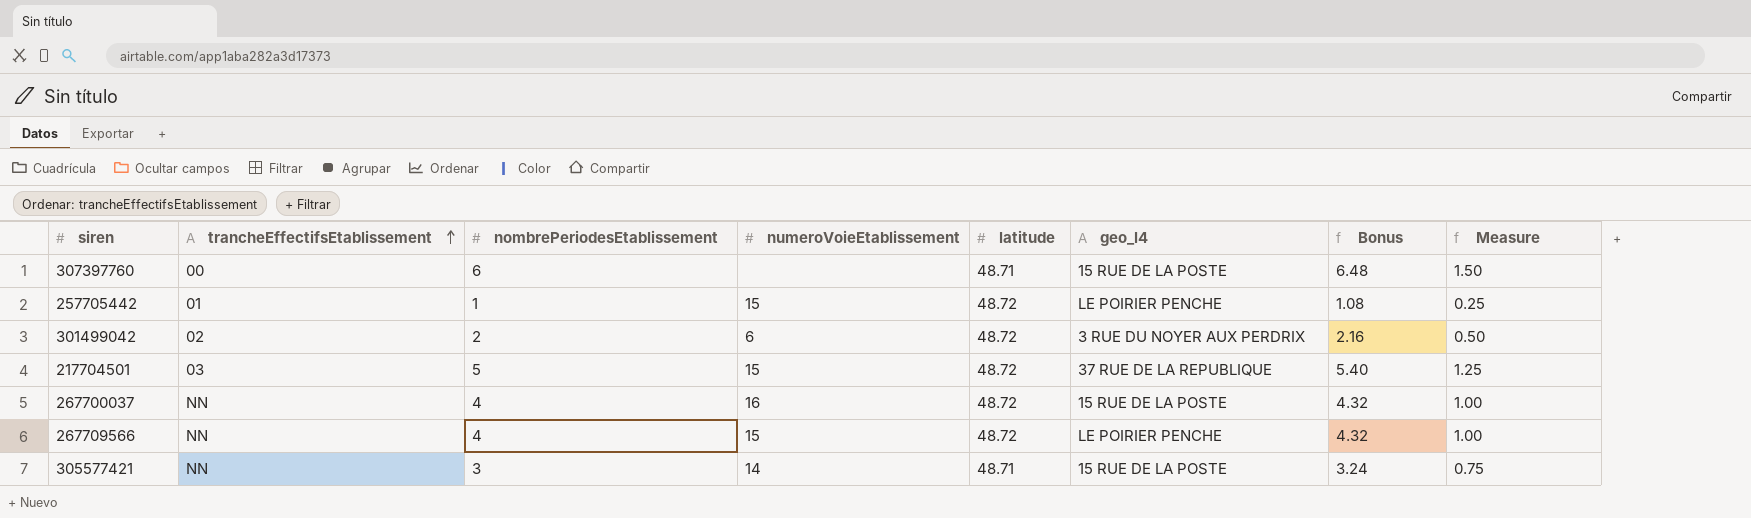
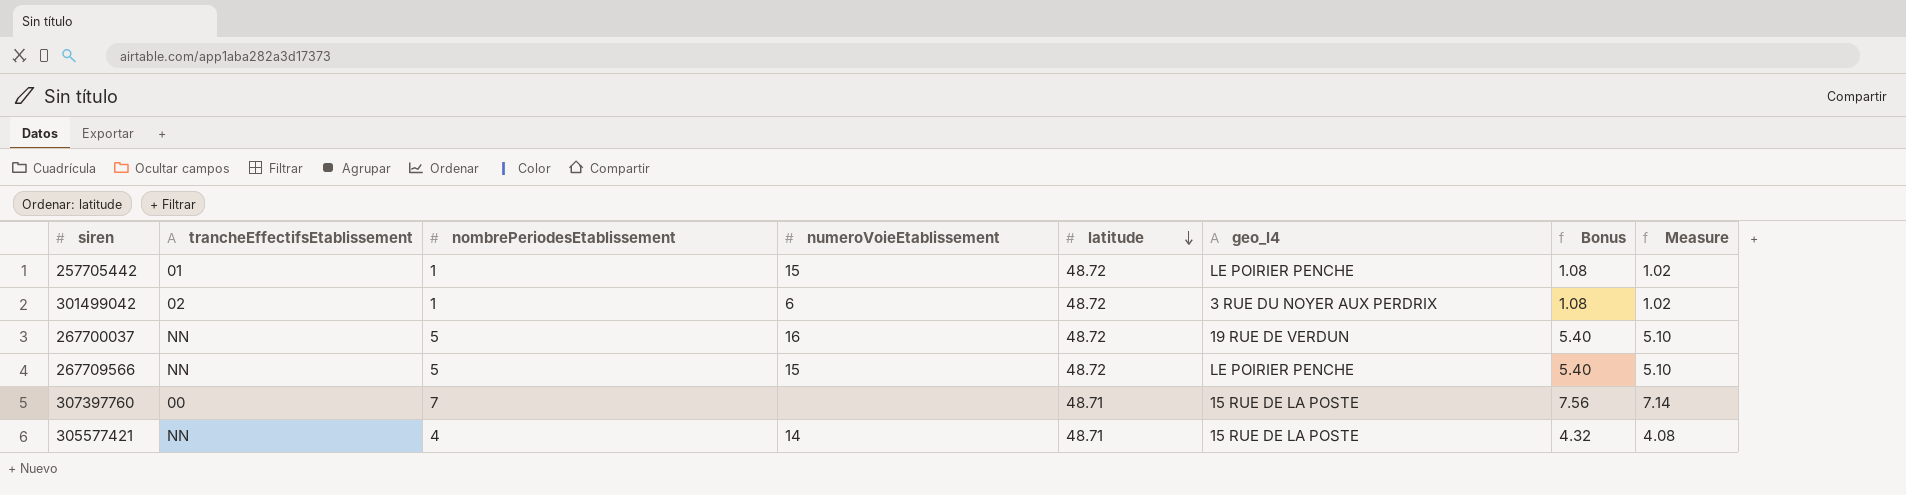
row order: trancheEffectifsEtablissement ascending -> latitude descending
column Measure | formula: [nombrePeriodesEtablissement] * 0.25 -> [nombrePeriodesEtablissement] * 1.02
row 217704501: 03 | 5 | 15 | 48.72 | 37 RUE DE LA REPUBLIQUE | 5.40 | 1.25 -> none
301499042 | nombrePeriodesEtablissement: 2 -> 1
301499042 | Bonus: 2.16 -> 1.08
267700037 | nombrePeriodesEtablissement: 4 -> 5
267700037 | geo_l4: 15 RUE DE LA POSTE -> 19 RUE DE VERDUN
267700037 | Bonus: 4.32 -> 5.40
267709566 | nombrePeriodesEtablissement: 4 -> 5
267709566 | Bonus: 4.32 -> 5.40
307397760 | nombrePeriodesEtablissement: 6 -> 7
307397760 | Bonus: 6.48 -> 7.56
305577421 | nombrePeriodesEtablissement: 3 -> 4
305577421 | Bonus: 3.24 -> 4.32

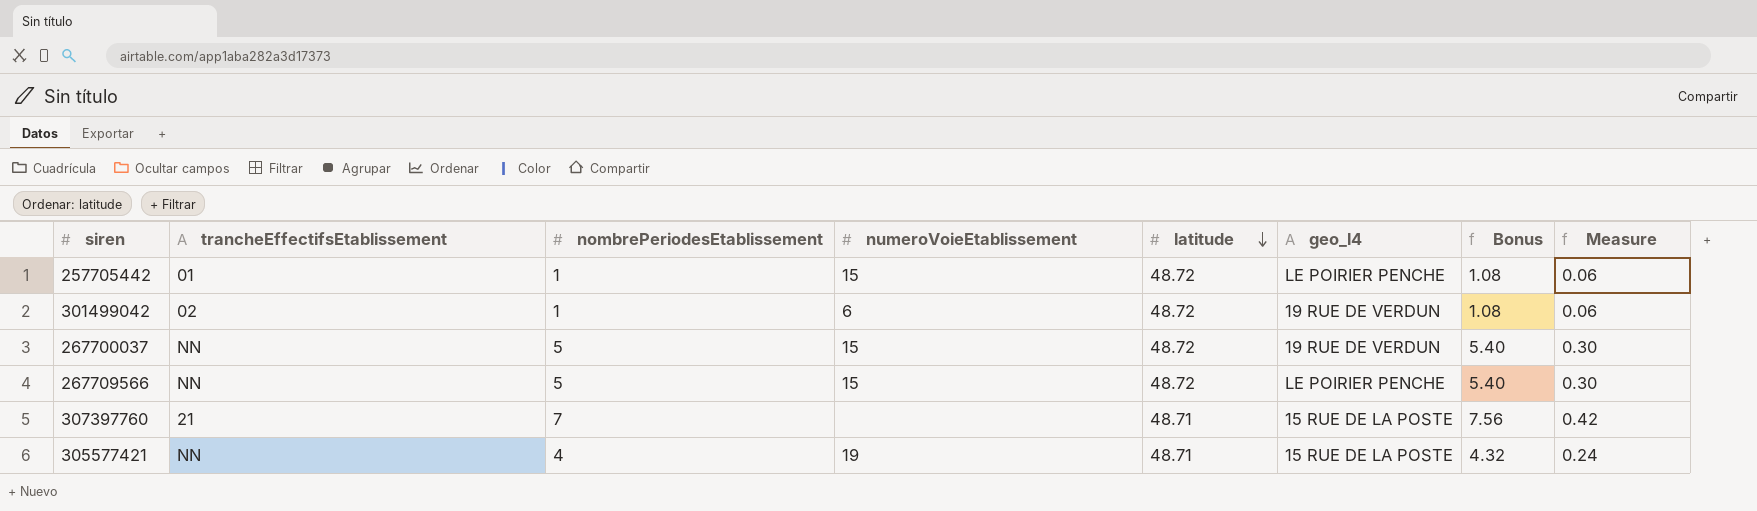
column Measure | formula: [nombrePeriodesEtablissement] * 1.02 -> [nombrePeriodesEtablissement] * 0.06
301499042 | geo_l4: 3 RUE DU NOYER AUX PERDRIX -> 19 RUE DE VERDUN
267700037 | numeroVoieEtablissement: 16 -> 15
307397760 | trancheEffectifsEtablissement: 00 -> 21
305577421 | numeroVoieEtablissement: 14 -> 19

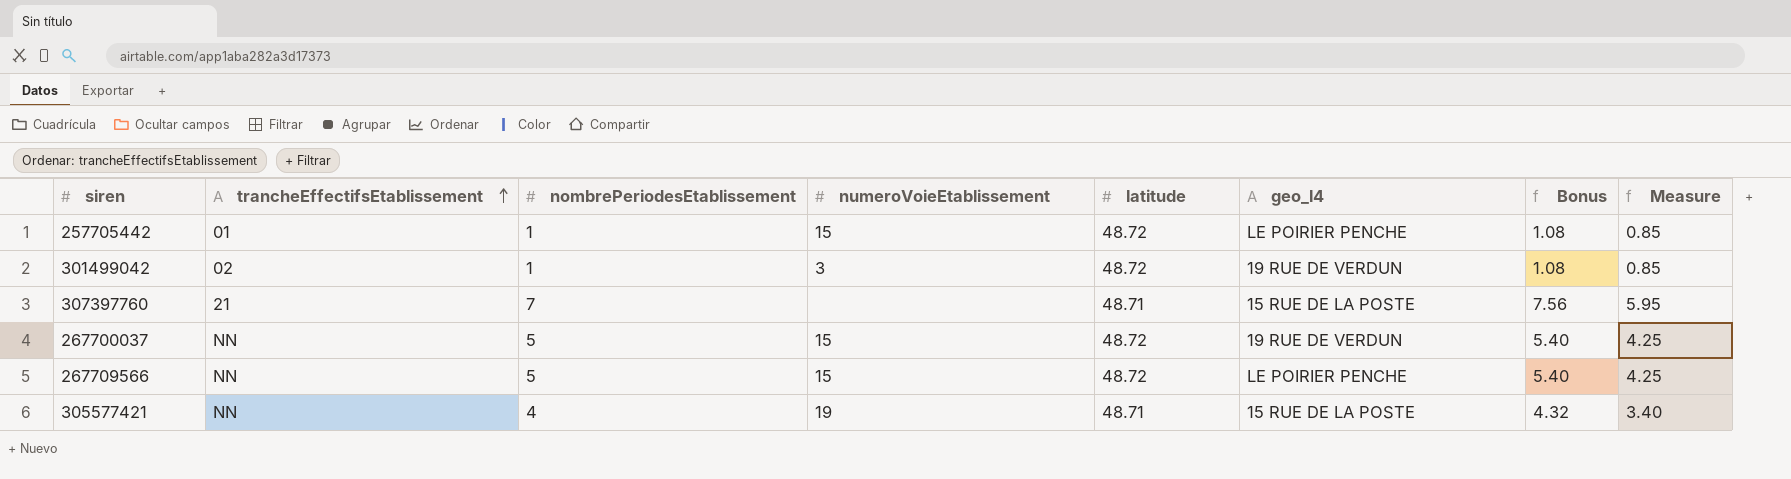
row order: latitude descending -> trancheEffectifsEtablissement ascending
column Measure | formula: [nombrePeriodesEtablissement] * 0.06 -> [nombrePeriodesEtablissement] * 0.85
301499042 | numeroVoieEtablissement: 6 -> 3

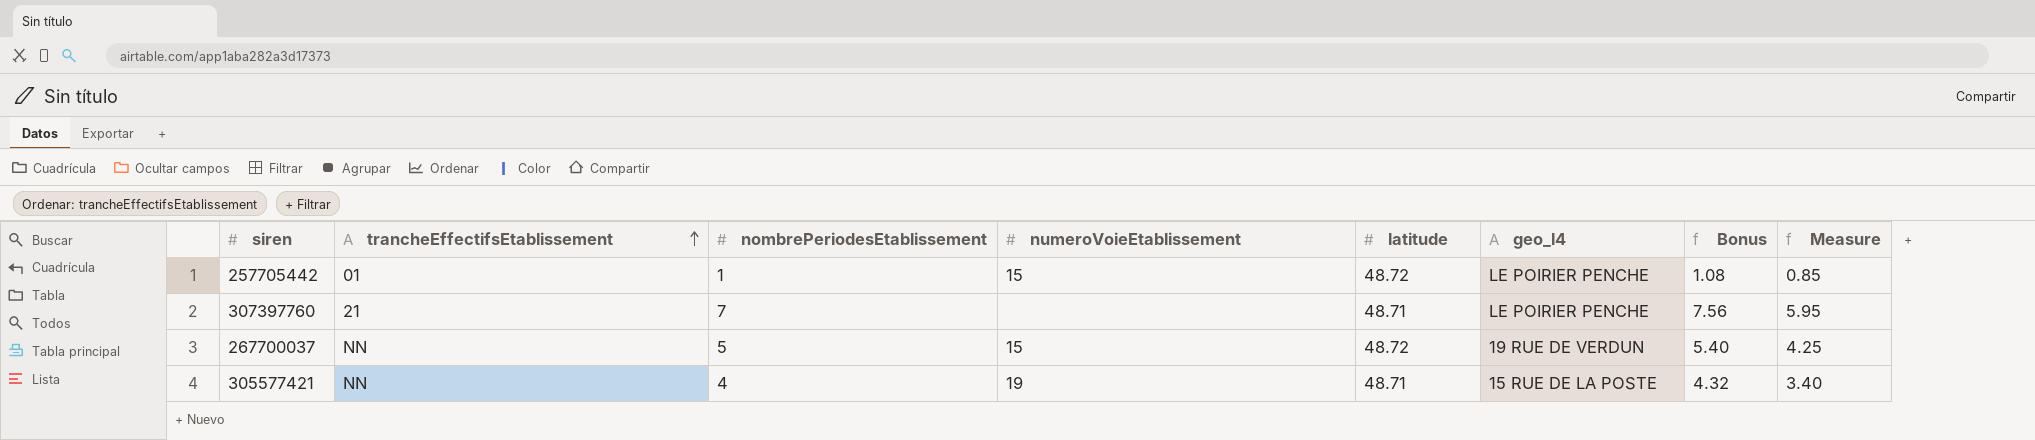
row 301499042: 02 | 1 | 3 | 48.72 | 19 RUE DE VERDUN | 1.08 | 0.85 -> none
row 267709566: NN | 5 | 15 | 48.72 | LE POIRIER PENCHE | 5.40 | 4.25 -> none
307397760 | geo_l4: 15 RUE DE LA POSTE -> LE POIRIER PENCHE

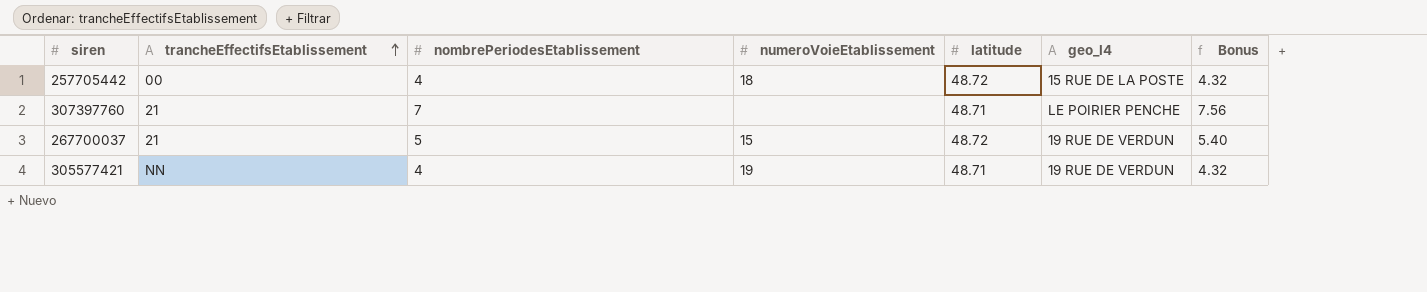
column Measure | formula: [nombrePeriodesEtablissement] * 0.85 -> none
257705442 | trancheEffectifsEtablissement: 01 -> 00
257705442 | nombrePeriodesEtablissement: 1 -> 4
257705442 | numeroVoieEtablissement: 15 -> 18
257705442 | geo_l4: LE POIRIER PENCHE -> 15 RUE DE LA POSTE
257705442 | Bonus: 1.08 -> 4.32
267700037 | trancheEffectifsEtablissement: NN -> 21
305577421 | geo_l4: 15 RUE DE LA POSTE -> 19 RUE DE VERDUN

